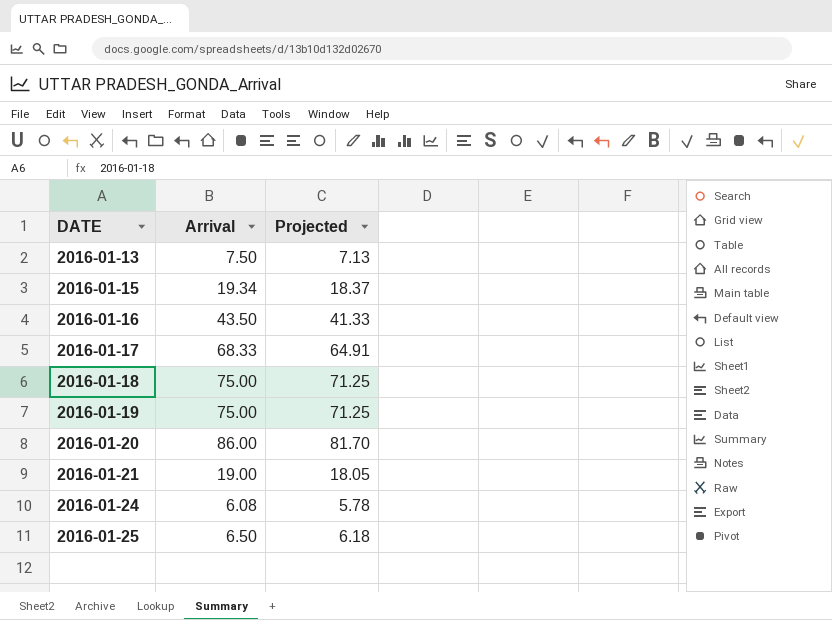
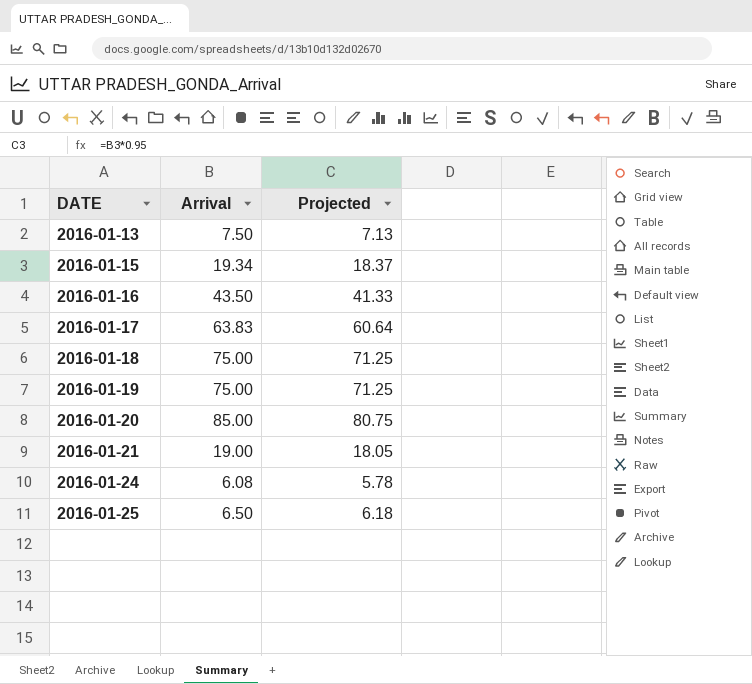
2016-01-17 | Arrival: 68.33 -> 63.83
2016-01-17 | Projected: 64.91 -> 60.64
2016-01-20 | Arrival: 86.00 -> 85.00
2016-01-20 | Projected: 81.70 -> 80.75

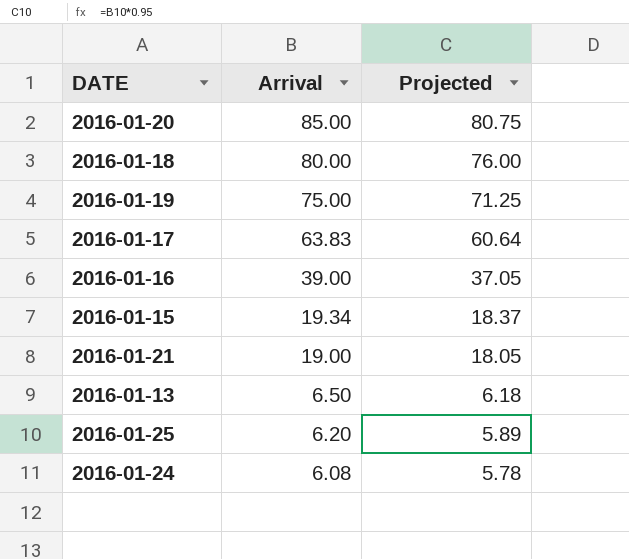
row order: DATE ascending -> Arrival descending
2016-01-18 | Arrival: 75.00 -> 80.00
2016-01-18 | Projected: 71.25 -> 76.00
2016-01-16 | Arrival: 43.50 -> 39.00
2016-01-16 | Projected: 41.33 -> 37.05
2016-01-13 | Arrival: 7.50 -> 6.50
2016-01-13 | Projected: 7.13 -> 6.18
2016-01-25 | Arrival: 6.50 -> 6.20
2016-01-25 | Projected: 6.18 -> 5.89

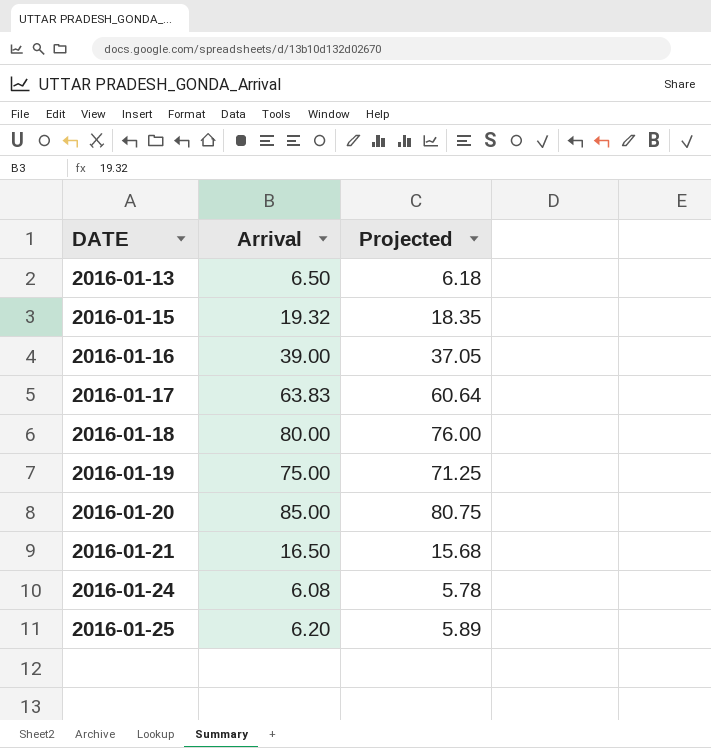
row order: Arrival descending -> DATE ascending
2016-01-15 | Arrival: 19.34 -> 19.32
2016-01-15 | Projected: 18.37 -> 18.35
2016-01-21 | Arrival: 19.00 -> 16.50
2016-01-21 | Projected: 18.05 -> 15.68

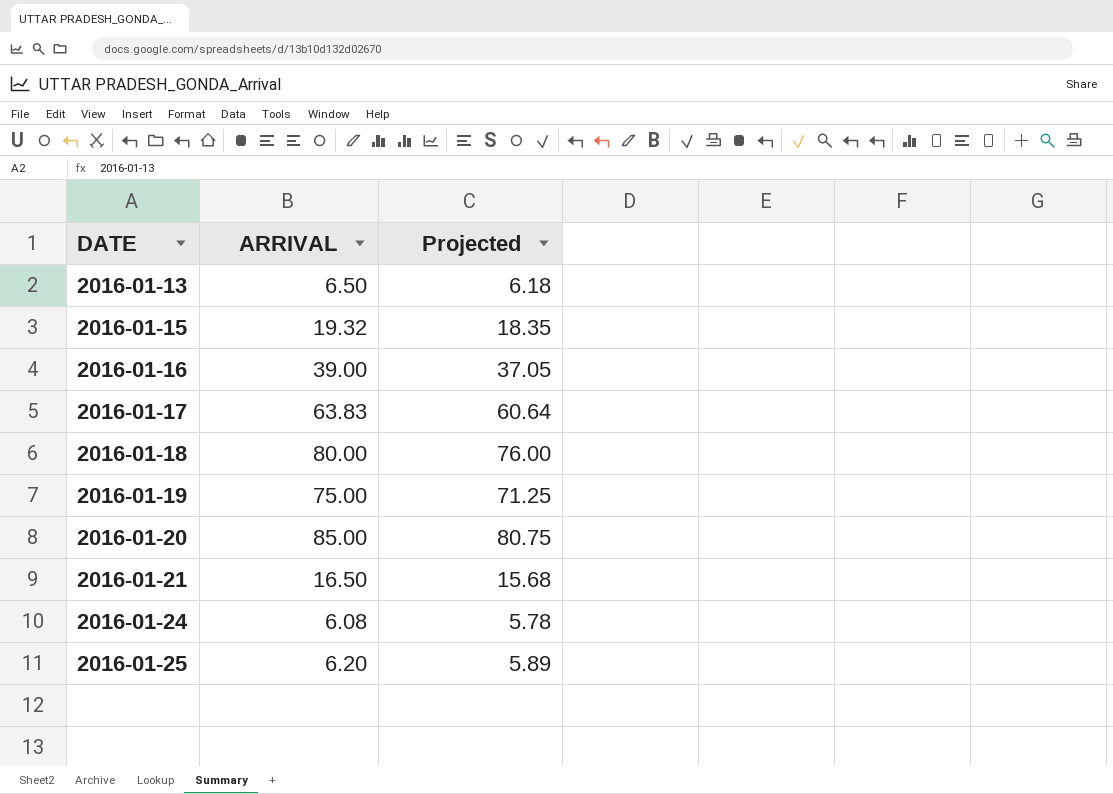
column name: Arrival -> ARRIVAL

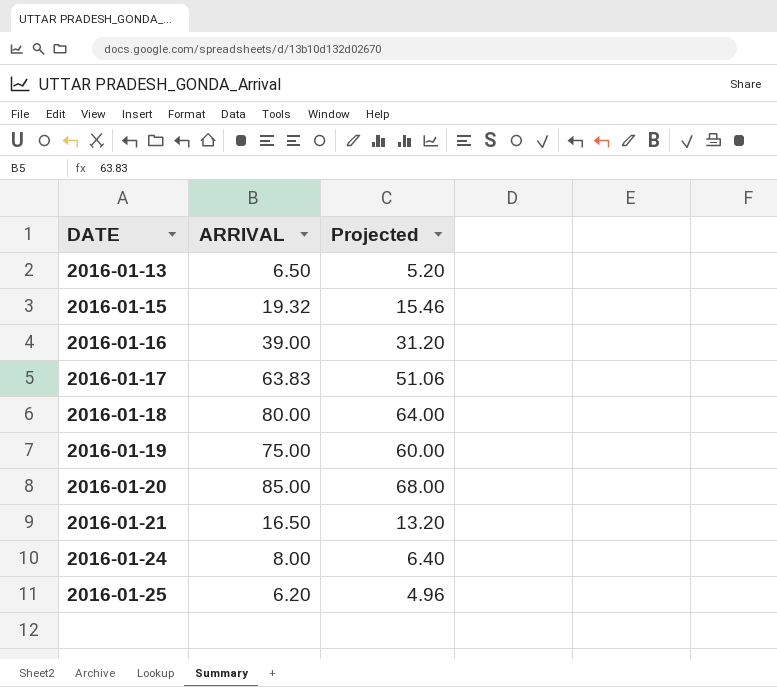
column Projected | formula: [ARRIVAL] * 0.95 -> [ARRIVAL] * 0.8
2016-01-24 | ARRIVAL: 6.08 -> 8.00

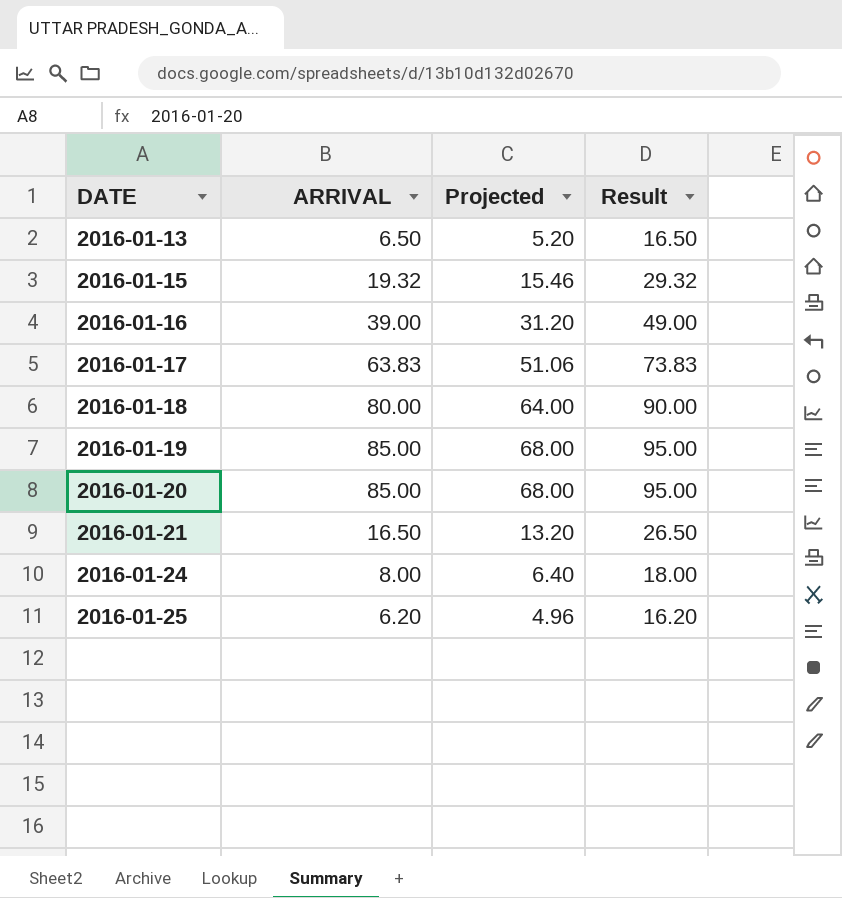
column Result | formula: none -> [ARRIVAL] + 10
2016-01-19 | ARRIVAL: 75.00 -> 85.00
2016-01-19 | Projected: 60.00 -> 68.00

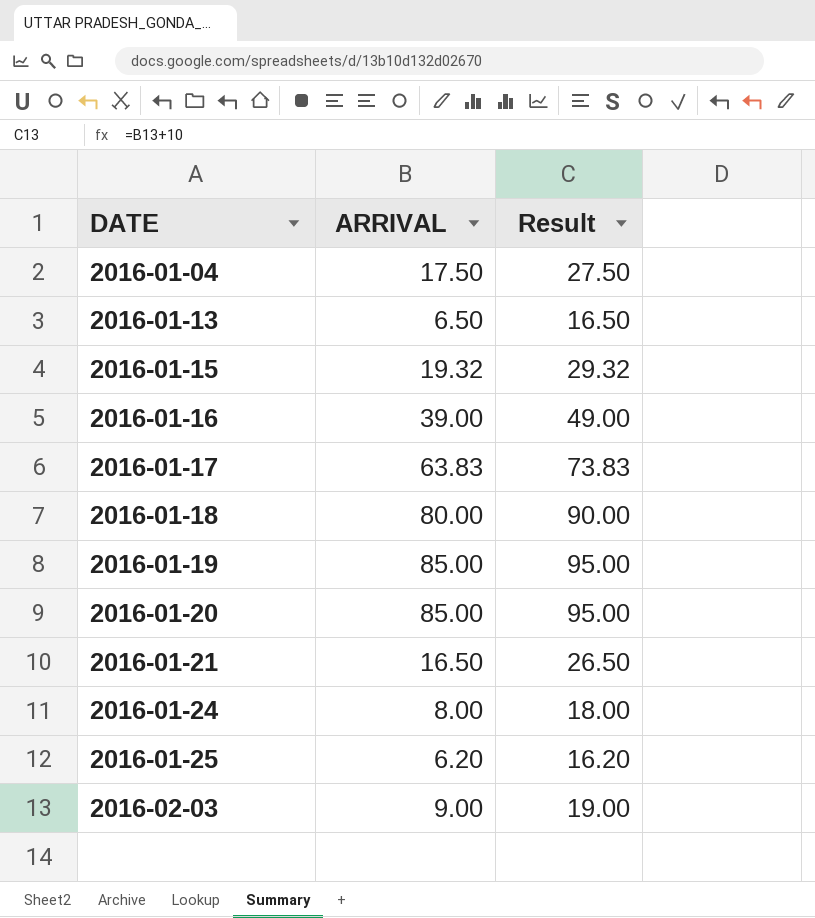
column Projected | formula: [ARRIVAL] * 0.8 -> none
row 2016-01-04: none -> 17.50 | 27.50
row 2016-02-03: none -> 9.00 | 19.00

